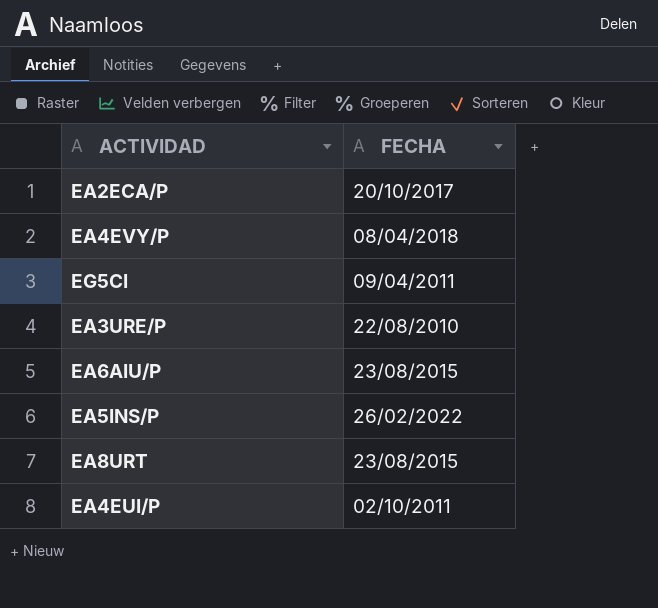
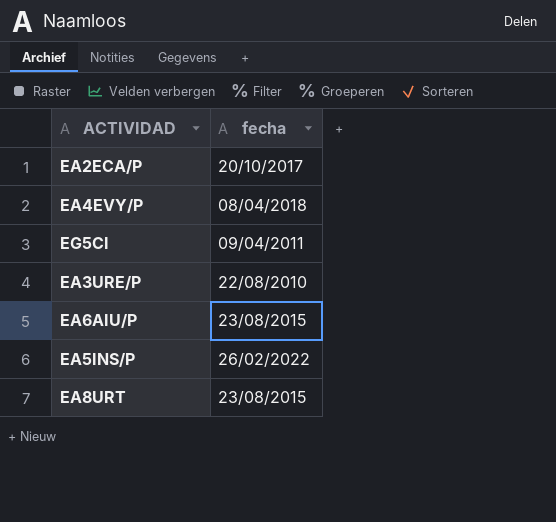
column name: FECHA -> fecha
row EA4EUI/P: 02/10/2011 -> none

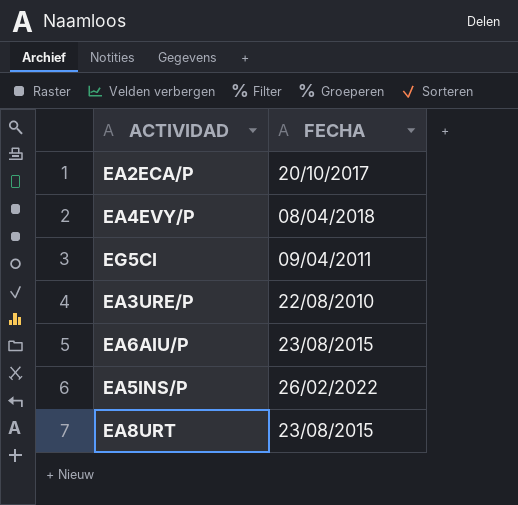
column name: fecha -> FECHA

